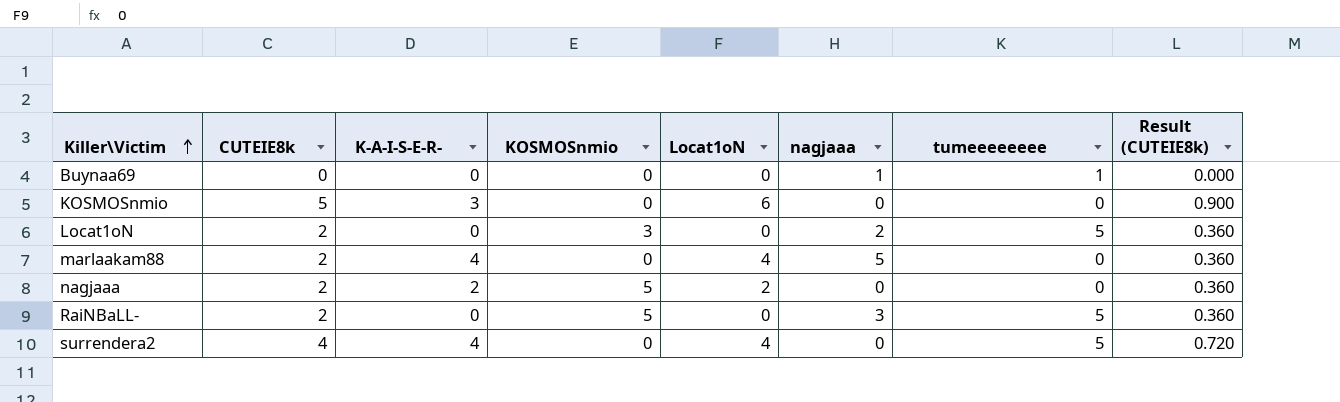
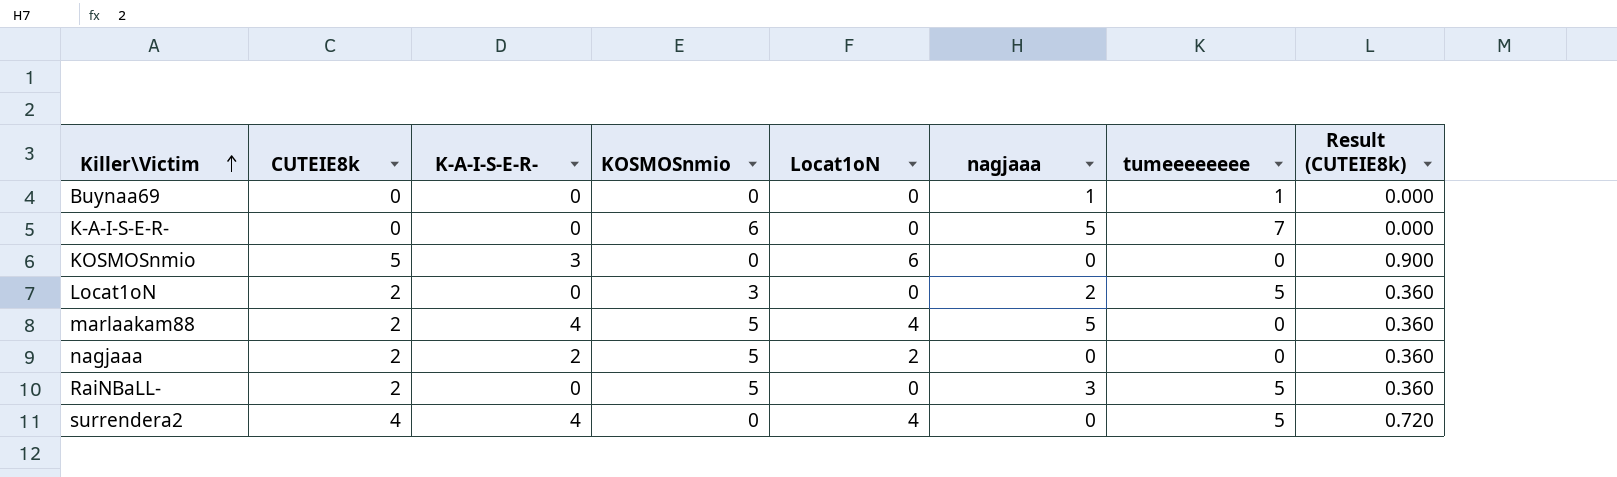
row K-A-I-S-E-R-: none -> 0 | 0 | 6 | 0 | 5 | 7 | 0.000
marlaakam88 | KOSMOSnmio: 0 -> 5

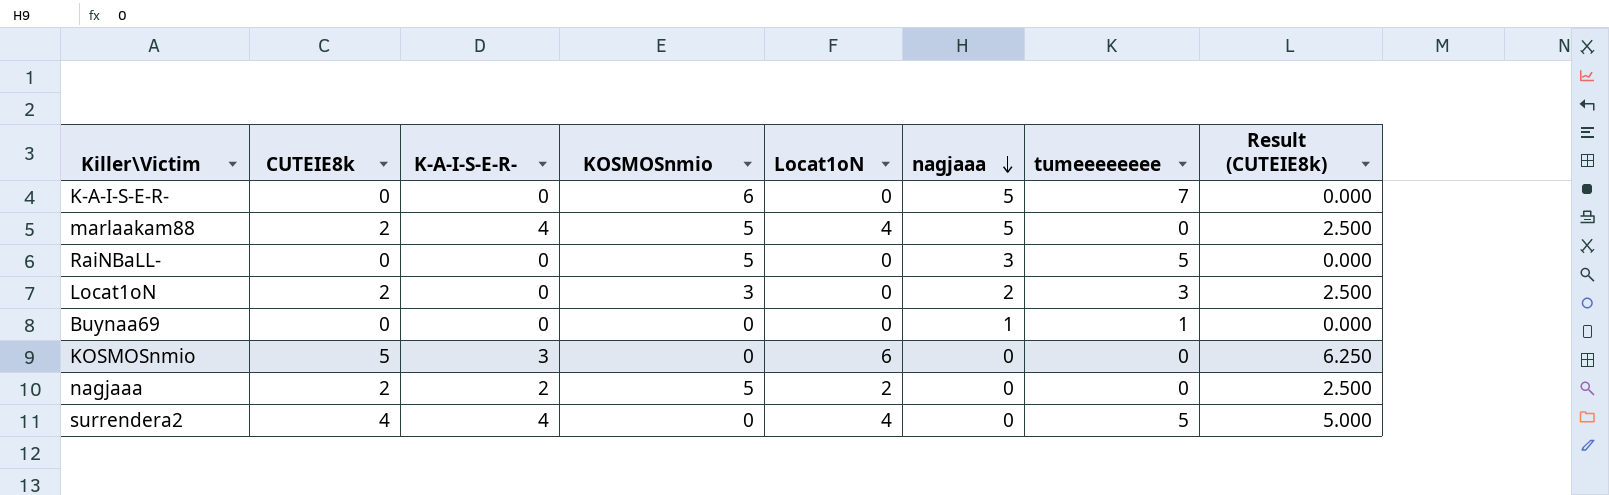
row order: Killer\Victim ascending -> nagjaaa descending
column Result (CUTEIE8k) | formula: [CUTEIE8k] * 0.18 -> [CUTEIE8k] * 1.25
RaiNBaLL- | CUTEIE8k: 2 -> 0
Locat1oN | tumeeeeeeee: 5 -> 3

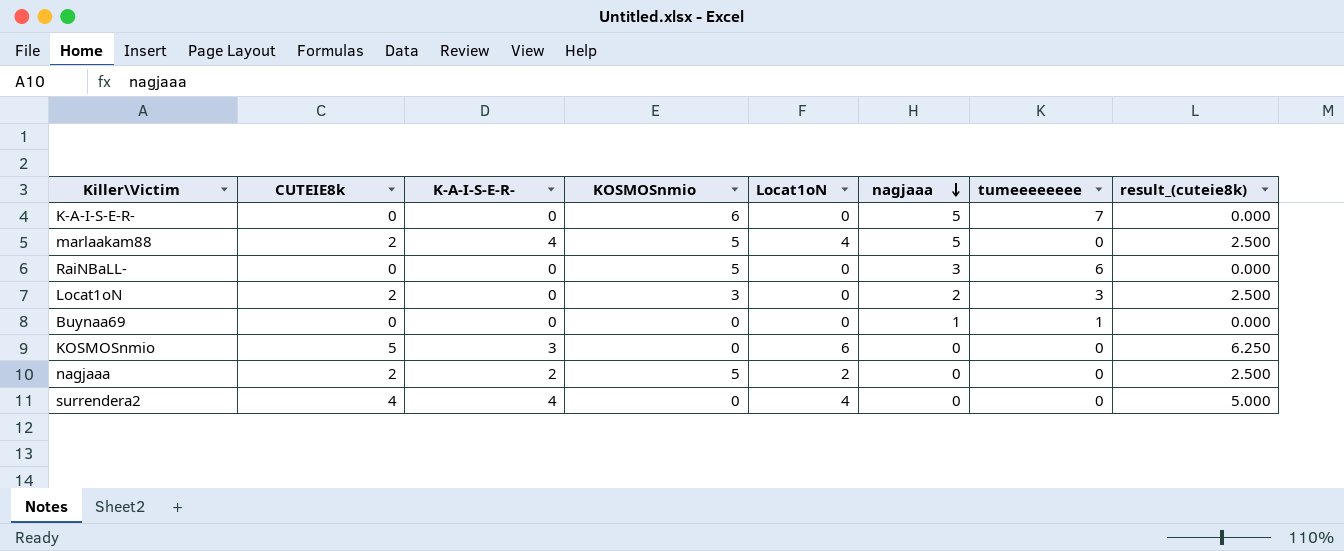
column name: Result (CUTEIE8k) -> result_(cuteie8k)
RaiNBaLL- | tumeeeeeeee: 5 -> 6
surrendera2 | tumeeeeeeee: 5 -> 0

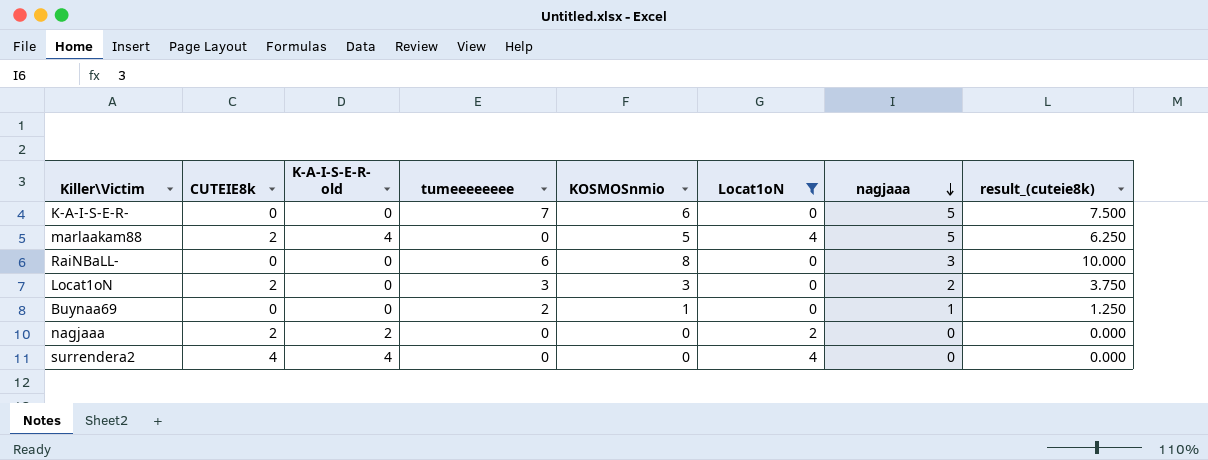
filter: none -> Locat1oN != 6
column name: K-A-I-S-E-R- -> K-A-I-S-E-R- old
column tumeeeeeeee | position: 7 -> 4
column result_(cuteie8k) | formula: [CUTEIE8k] * 1.25 -> [KOSMOSnmio] * 1.25
RaiNBaLL- | KOSMOSnmio: 5 -> 8
Buynaa69 | tumeeeeeeee: 1 -> 2
Buynaa69 | KOSMOSnmio: 0 -> 1
nagjaaa | KOSMOSnmio: 5 -> 0

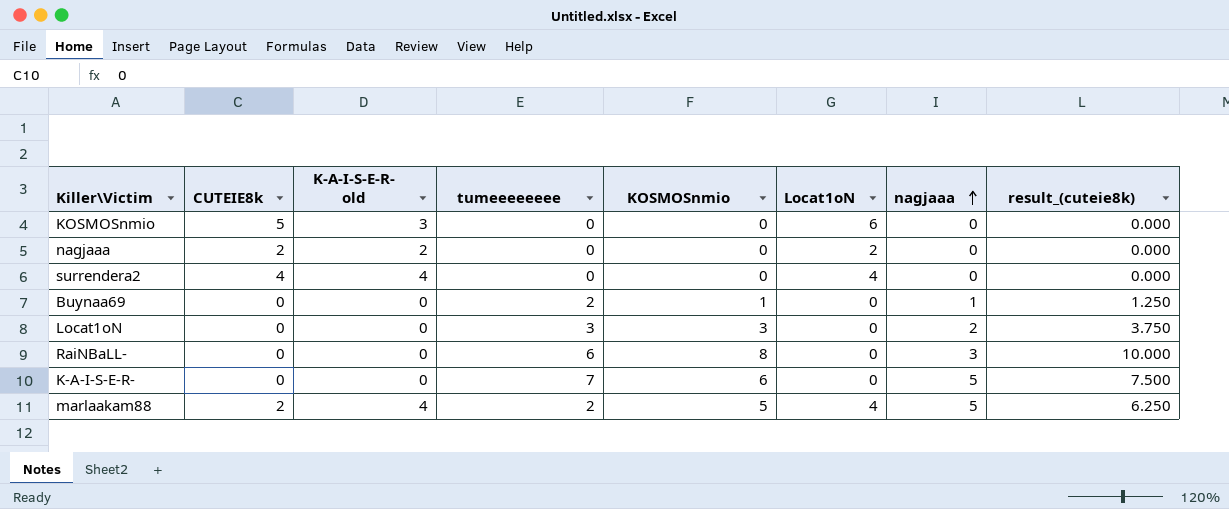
filter: Locat1oN != 6 -> none
row order: nagjaaa descending -> nagjaaa ascending
Locat1oN | CUTEIE8k: 2 -> 0
marlaakam88 | tumeeeeeeee: 0 -> 2

